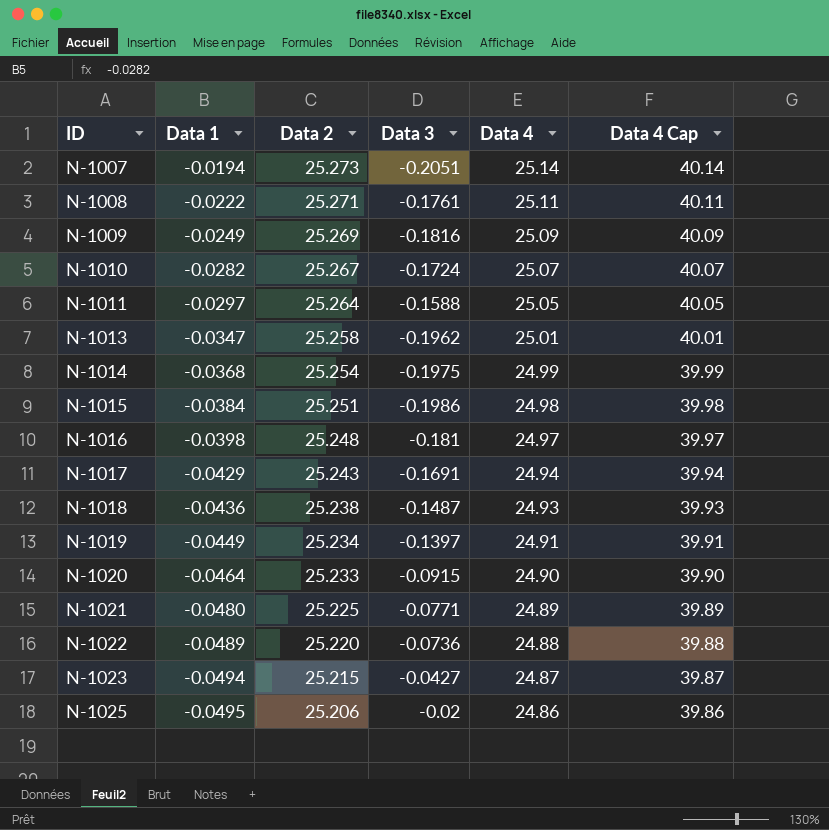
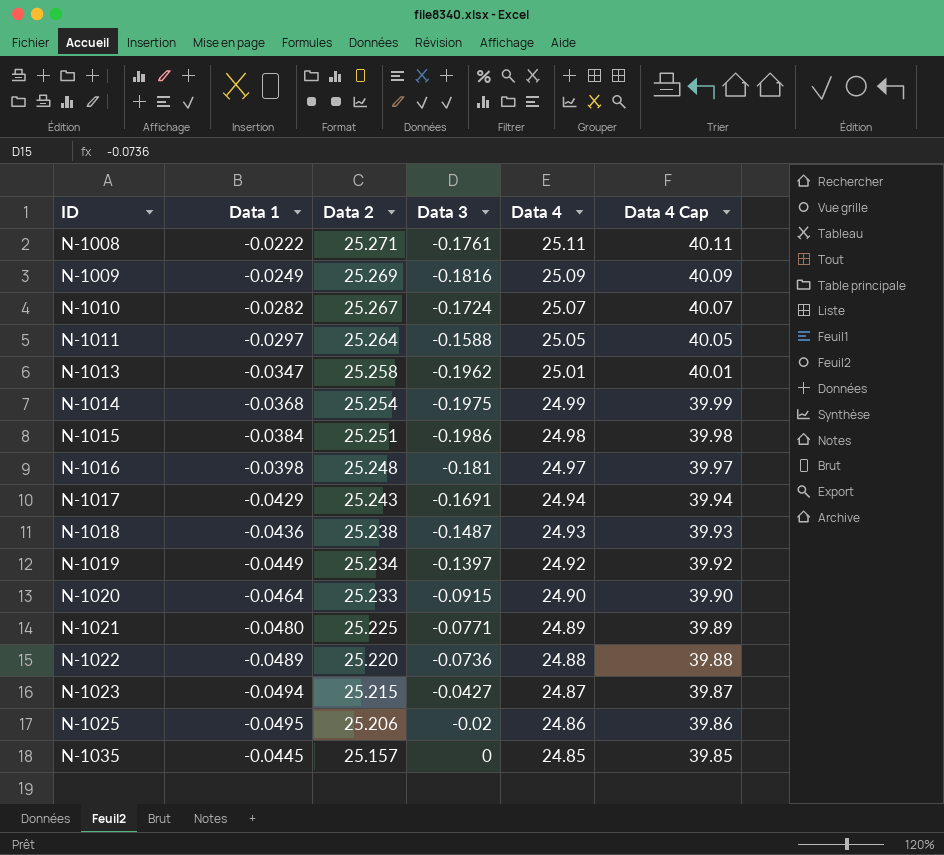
row N-1007: -0.0194 | 25.273 | -0.2051 | 25.14 | 40.14 -> none
N-1019 | Data 4: 24.91 -> 24.92
N-1019 | Data 4 Cap: 39.91 -> 39.92
row N-1035: none -> -0.0445 | 25.157 | 0 | 24.85 | 39.85

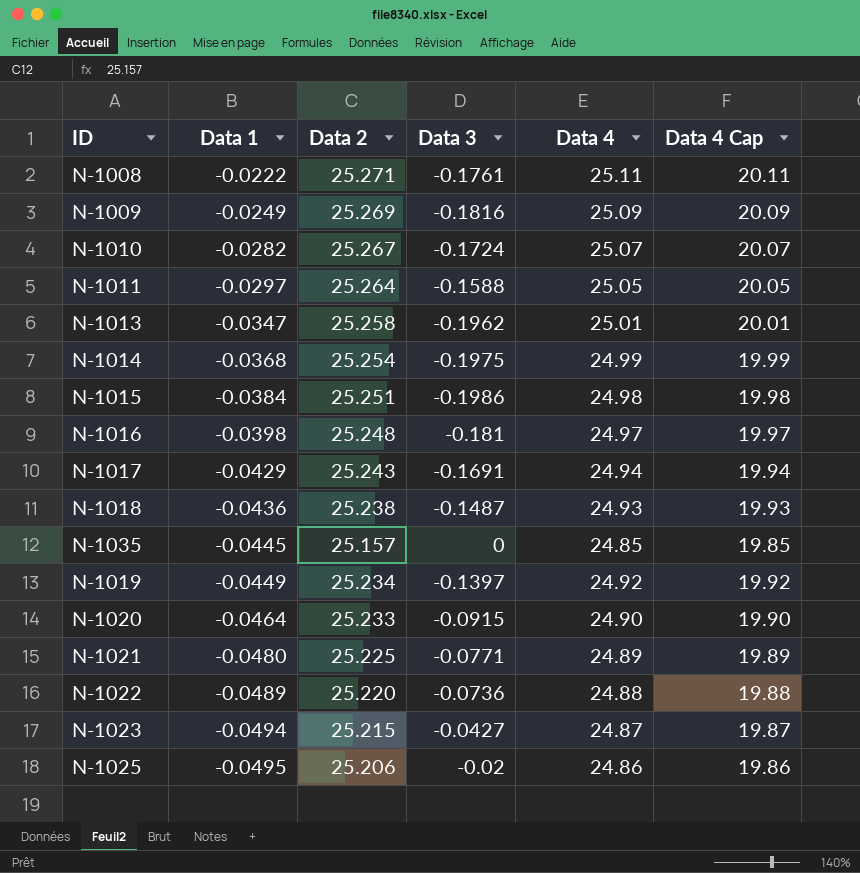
row order: ID ascending -> Data 1 descending
column Data 4 Cap | formula: [Data 4] + 15 -> [Data 4] - 5

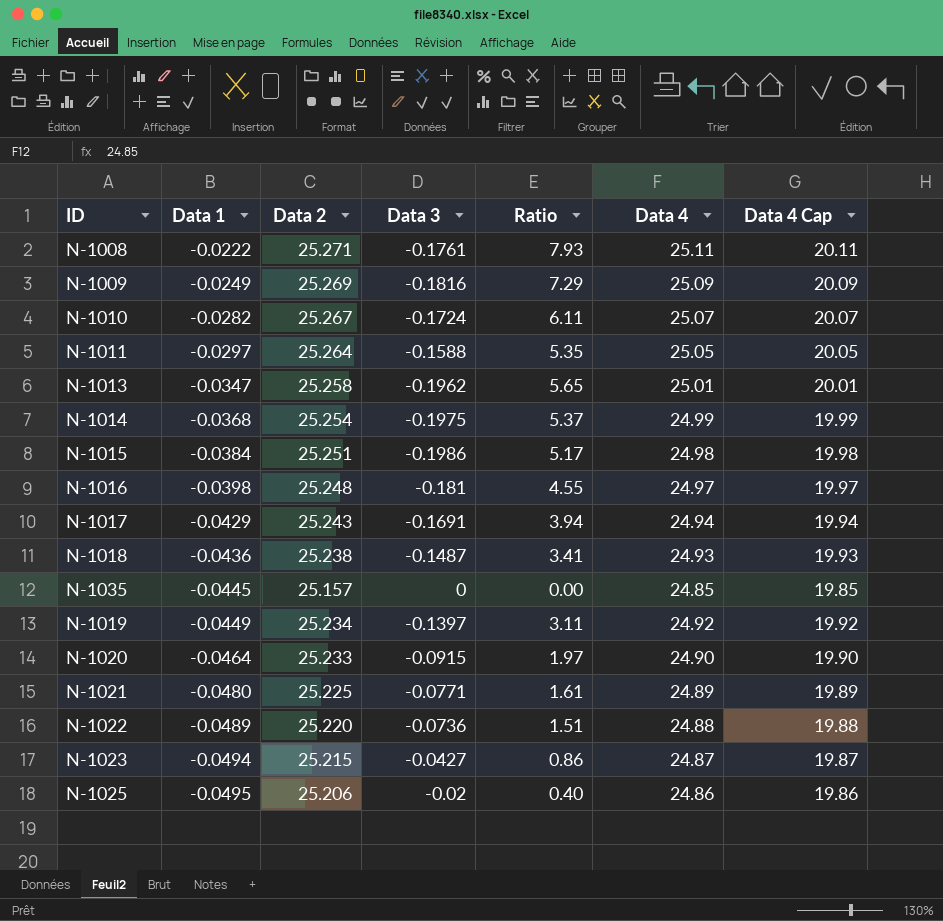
column Ratio | formula: none -> [Data 3] / [Data 1]

